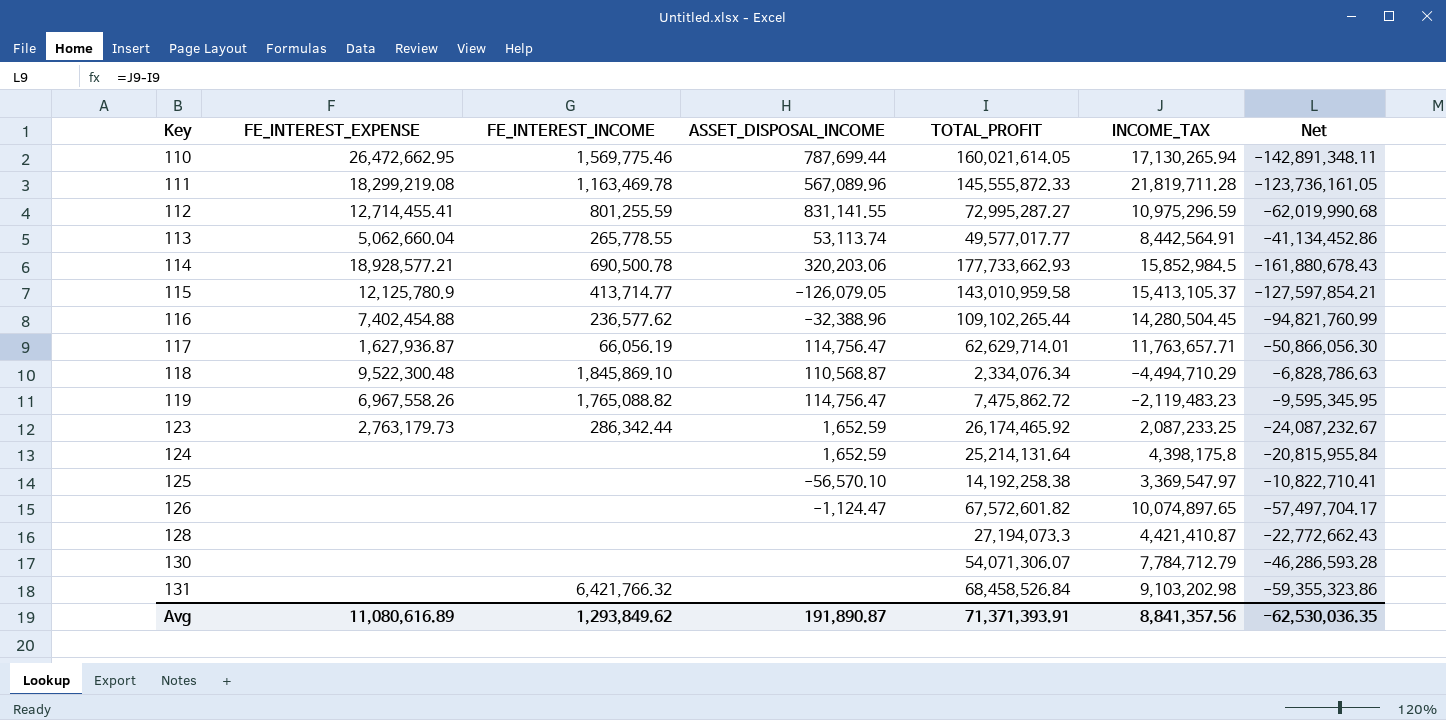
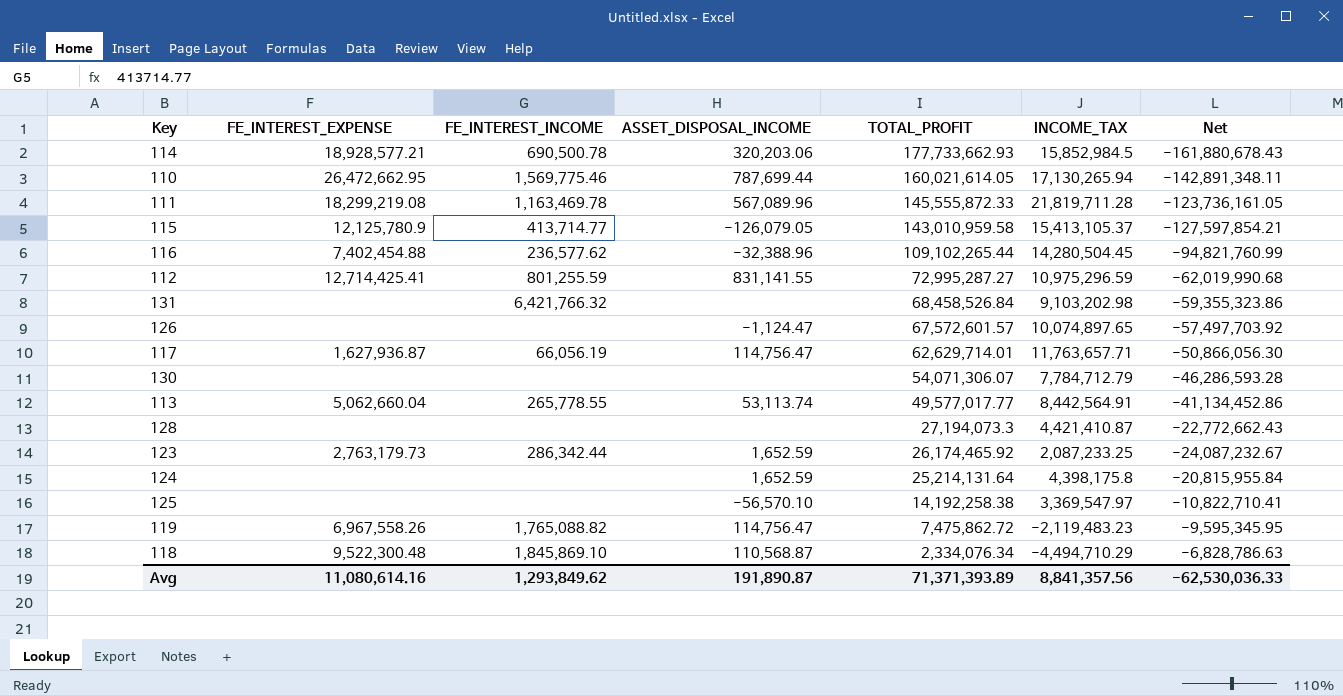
row order: Key ascending -> TOTAL_PROFIT descending
112 | FE_INTEREST_EXPENSE: 12,714,455.41 -> 12,714,425.41
126 | TOTAL_PROFIT: 67,572,601.82 -> 67,572,601.57
126 | Net: -57,497,704.17 -> -57,497,703.92
Avg | FE_INTEREST_EXPENSE: 11,080,616.89 -> 11,080,614.16
Avg | TOTAL_PROFIT: 71,371,393.91 -> 71,371,393.89
Avg | Net: -62,530,036.35 -> -62,530,036.33

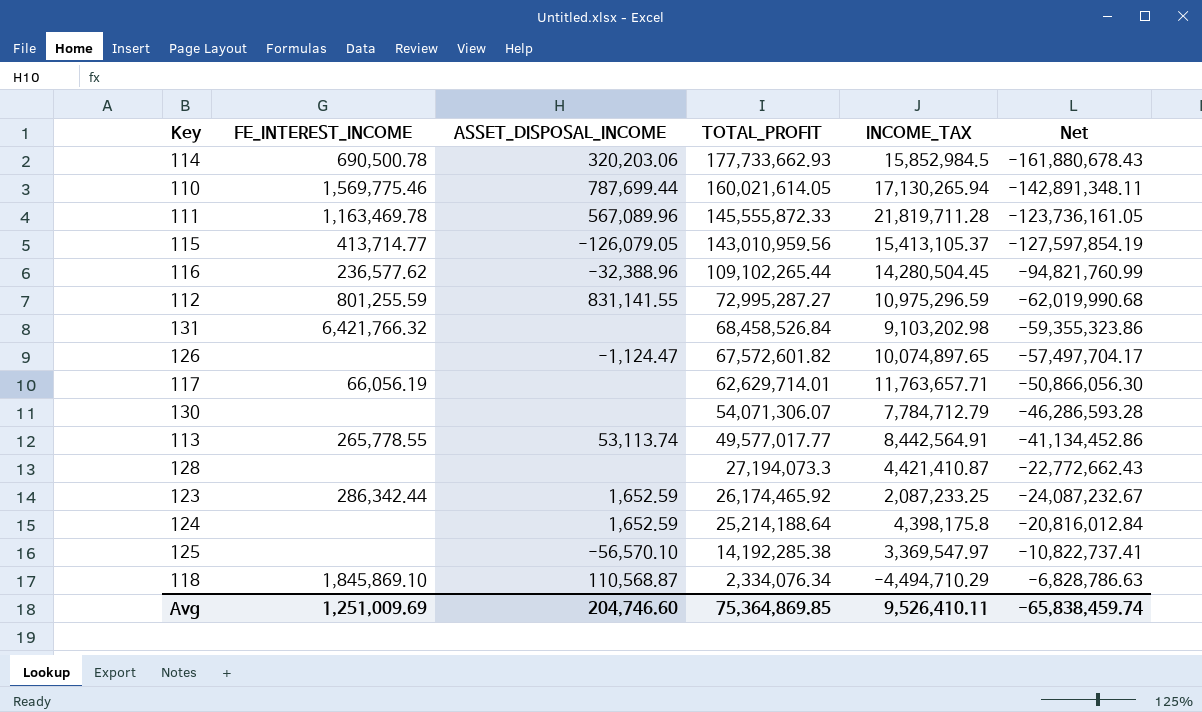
column FE_INTEREST_EXPENSE | position: 2 -> none
row 119: 6,967,558.26 | 1,765,088.82 | 114,756.47 | 7,475,862.72 | -2,119,483.23 | -9,595,345.95 -> none
115 | TOTAL_PROFIT: 143,010,959.58 -> 143,010,959.56
115 | Net: -127,597,854.21 -> -127,597,854.19
126 | TOTAL_PROFIT: 67,572,601.57 -> 67,572,601.82
126 | Net: -57,497,703.92 -> -57,497,704.17
117 | ASSET_DISPOSAL_INCOME: 114,756.47 -> none
124 | TOTAL_PROFIT: 25,214,131.64 -> 25,214,188.64
124 | Net: -20,815,955.84 -> -20,816,012.84
125 | TOTAL_PROFIT: 14,192,258.38 -> 14,192,285.38
125 | Net: -10,822,710.41 -> -10,822,737.41
Avg | FE_INTEREST_INCOME: 1,293,849.62 -> 1,251,009.69
Avg | ASSET_DISPOSAL_INCOME: 191,890.87 -> 204,746.60
Avg | TOTAL_PROFIT: 71,371,393.89 -> 75,364,869.85
Avg | INCOME_TAX: 8,841,357.56 -> 9,526,410.11
Avg | Net: -62,530,036.33 -> -65,838,459.74

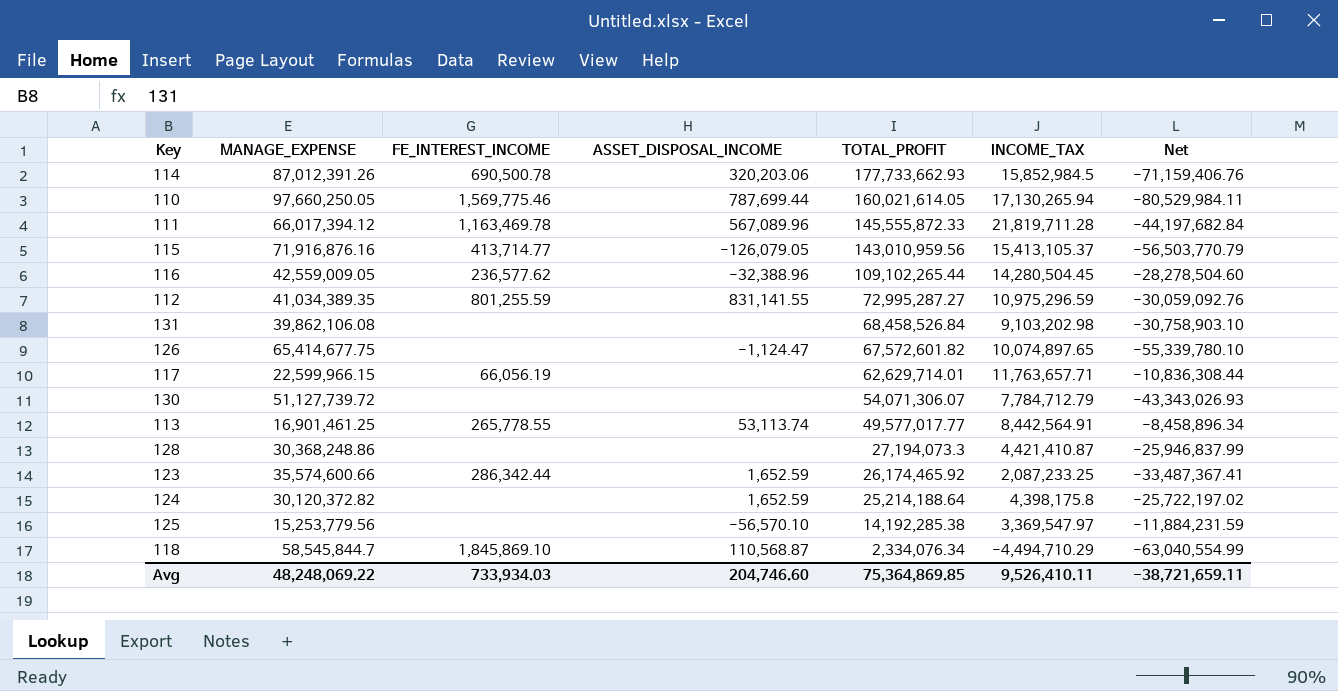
column MANAGE_EXPENSE | position: none -> 2
column Net | formula: [INCOME_TAX] - [TOTAL_PROFIT] -> [INCOME_TAX] - [MANAGE_EXPENSE]
131 | FE_INTEREST_INCOME: 6,421,766.32 -> none
Avg | FE_INTEREST_INCOME: 1,251,009.69 -> 733,934.03
Avg | Net: -65,838,459.74 -> -38,721,659.11

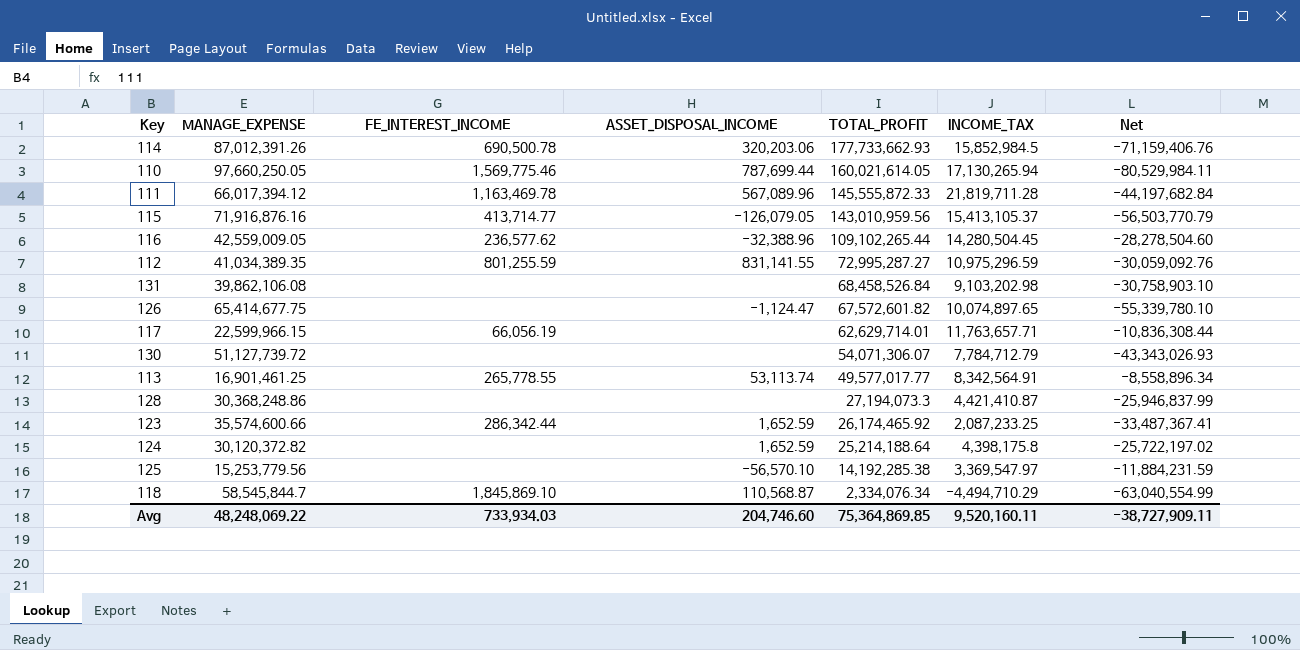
113 | INCOME_TAX: 8,442,564.91 -> 8,342,564.91
113 | Net: -8,458,896.34 -> -8,558,896.34
Avg | INCOME_TAX: 9,526,410.11 -> 9,520,160.11
Avg | Net: -38,721,659.11 -> -38,727,909.11

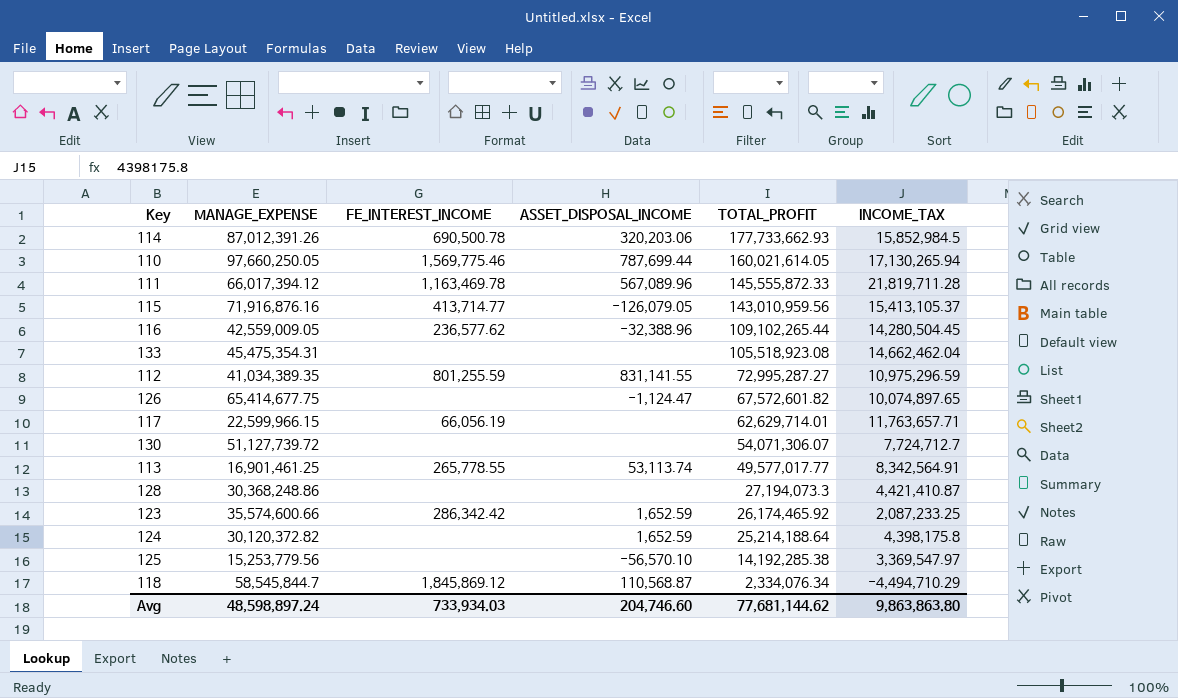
column Net | formula: [INCOME_TAX] - [MANAGE_EXPENSE] -> none
row 131: 39,862,106.08 | none | none | 68,458,526.84 | 9,103,202.98 | -30,758,903.10 -> none
row 133: none -> 45,475,354.31 | none | none | 105,518,923.08 | 14,662,462.04
130 | INCOME_TAX: 7,784,712.79 -> 7,724,712.7
123 | FE_INTEREST_INCOME: 286,342.44 -> 286,342.42
118 | FE_INTEREST_INCOME: 1,845,869.10 -> 1,845,869.12
Avg | MANAGE_EXPENSE: 48,248,069.22 -> 48,598,897.24
Avg | TOTAL_PROFIT: 75,364,869.85 -> 77,681,144.62
Avg | INCOME_TAX: 9,520,160.11 -> 9,863,863.80

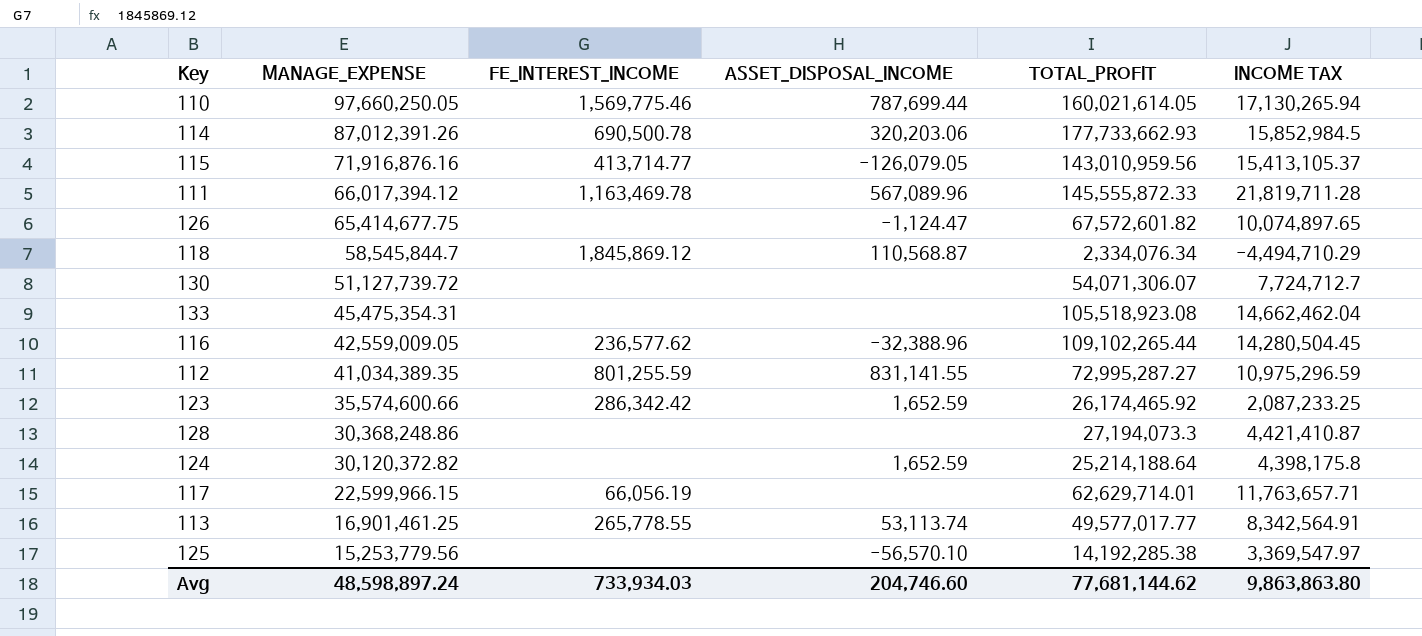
row order: TOTAL_PROFIT descending -> MANAGE_EXPENSE descending
column name: INCOME_TAX -> INCOME TAX

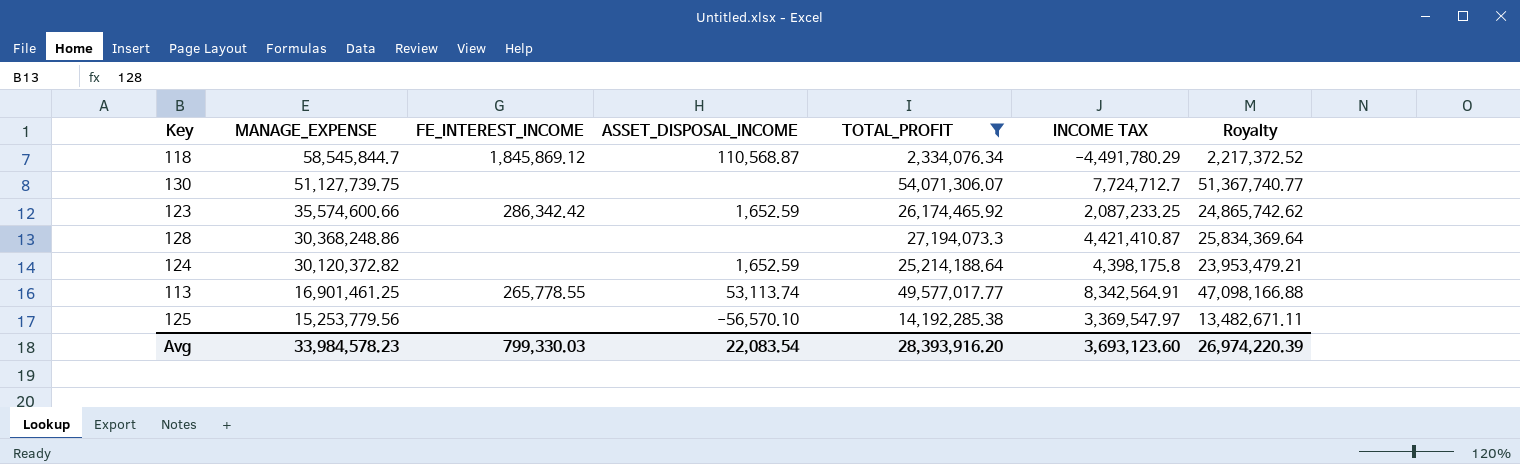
filter: none -> TOTAL_PROFIT <= 54,071,306.07
column Royalty | formula: none -> [TOTAL_PROFIT] * 0.95
118 | INCOME TAX: -4,494,710.29 -> -4,491,780.29
130 | MANAGE_EXPENSE: 51,127,739.72 -> 51,127,739.75
Avg | MANAGE_EXPENSE: 48,598,897.24 -> 33,984,578.23
Avg | FE_INTEREST_INCOME: 733,934.03 -> 799,330.03
Avg | ASSET_DISPOSAL_INCOME: 204,746.60 -> 22,083.54
Avg | TOTAL_PROFIT: 77,681,144.62 -> 28,393,916.20
Avg | INCOME TAX: 9,863,863.80 -> 3,693,123.60

